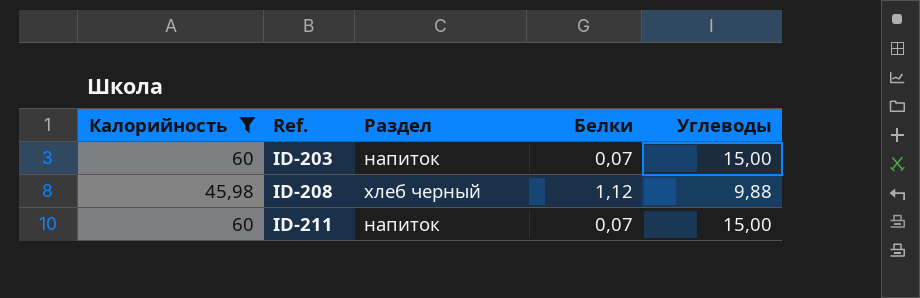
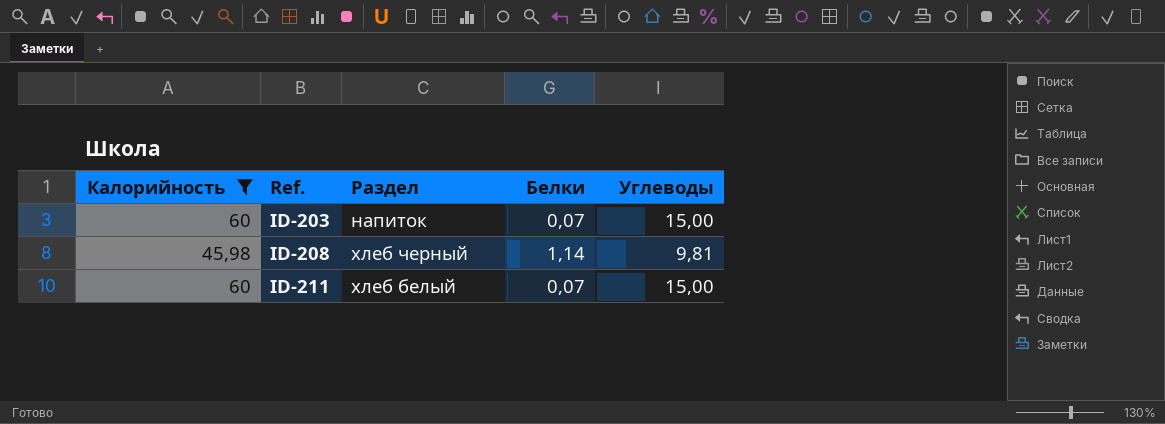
ID-208 | Белки: 1,12 -> 1,14
ID-208 | Углеводы: 9,88 -> 9,81
ID-211 | Раздел: напиток -> хлеб белый

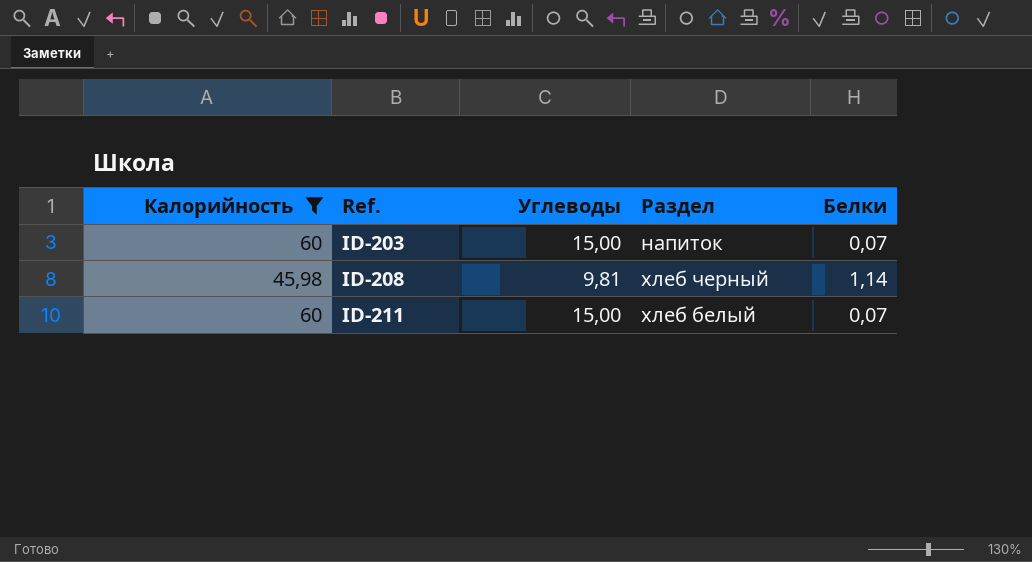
column Углеводы | position: 5 -> 3

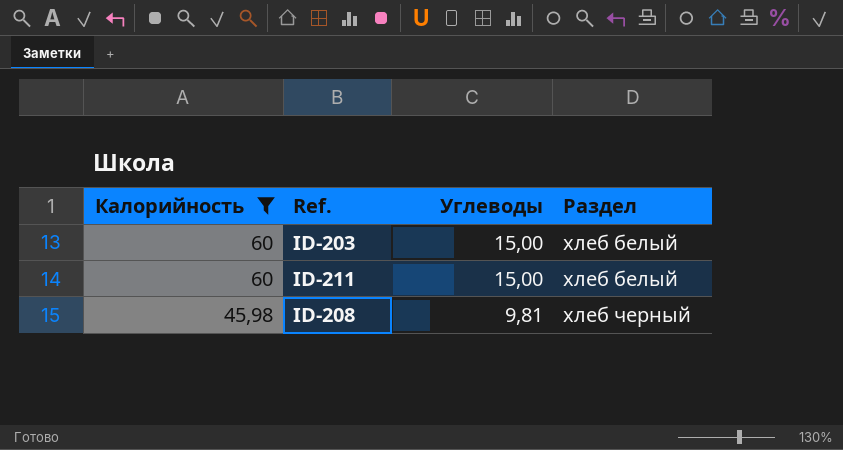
row order: Ref. ascending -> Калорийность descending
column Белки | position: 5 -> none
ID-203 | Раздел: напиток -> хлеб белый

